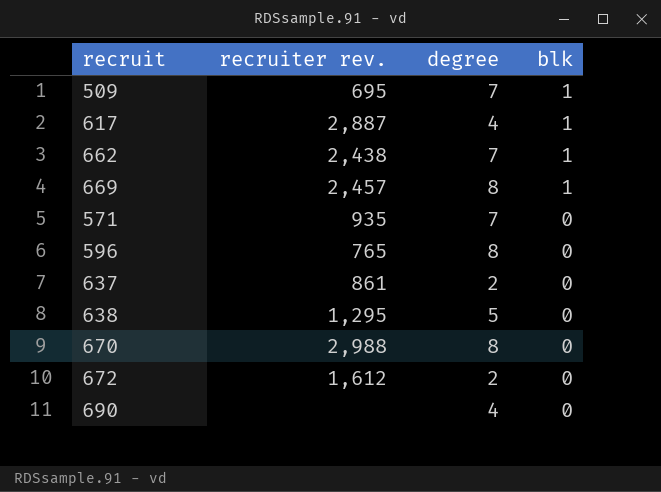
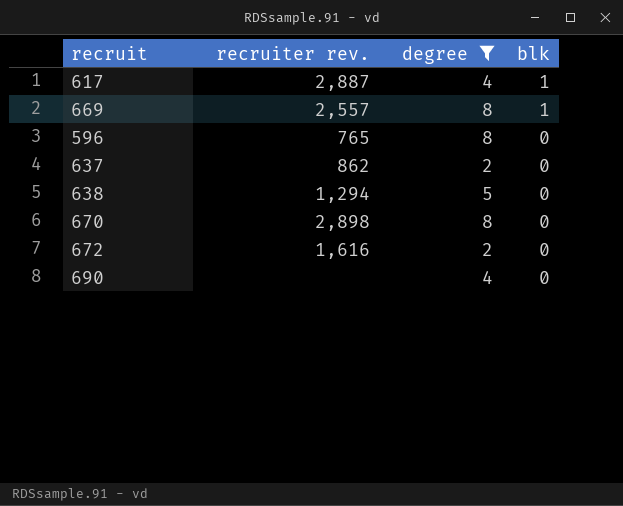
filter: none -> degree != 7
669 | recruiter rev.: 2,457 -> 2,557
637 | recruiter rev.: 861 -> 862
638 | recruiter rev.: 1,295 -> 1,294
670 | recruiter rev.: 2,988 -> 2,898
672 | recruiter rev.: 1,612 -> 1,616

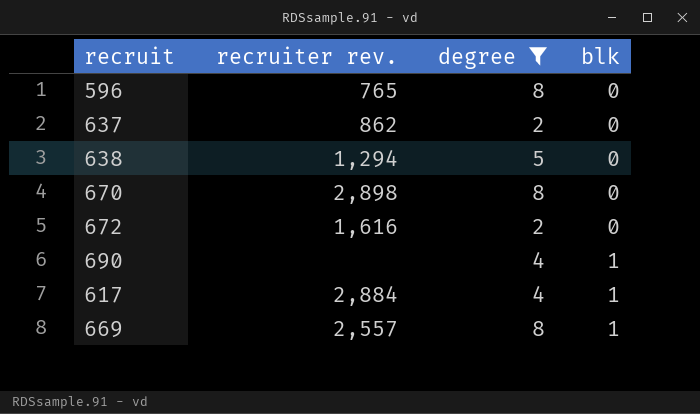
row order: blk descending -> blk ascending
690 | blk: 0 -> 1
617 | recruiter rev.: 2,887 -> 2,884

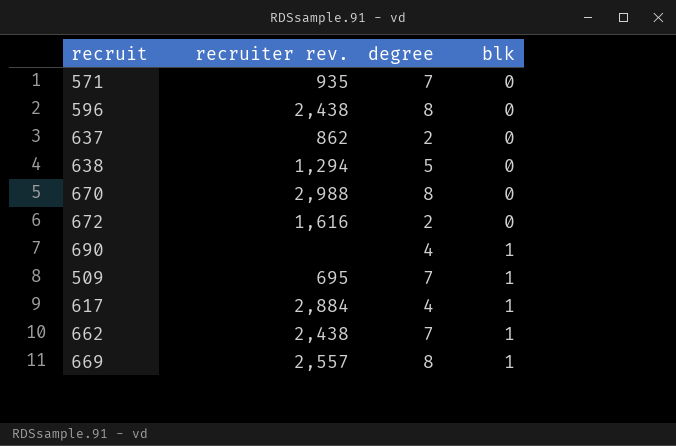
filter: degree != 7 -> none
596 | recruiter rev.: 765 -> 2,438
670 | recruiter rev.: 2,898 -> 2,988

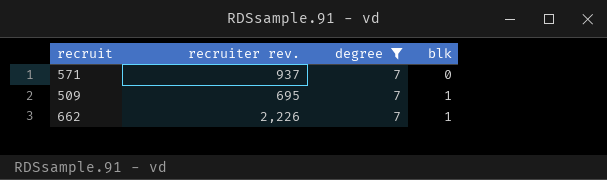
filter: none -> degree = 7
571 | recruiter rev.: 935 -> 937
662 | recruiter rev.: 2,438 -> 2,226

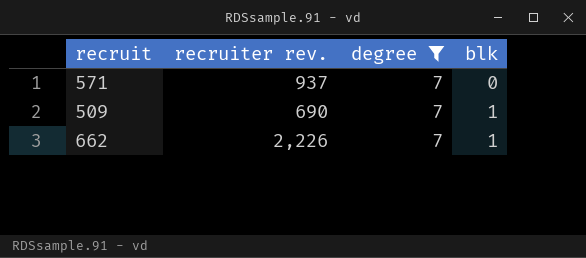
509 | recruiter rev.: 695 -> 690

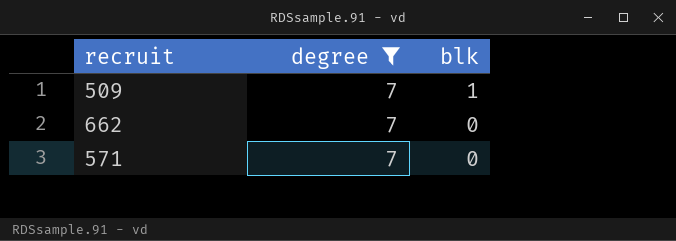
row order: blk ascending -> blk descending
column recruiter rev. | position: 2 -> none
662 | blk: 1 -> 0

